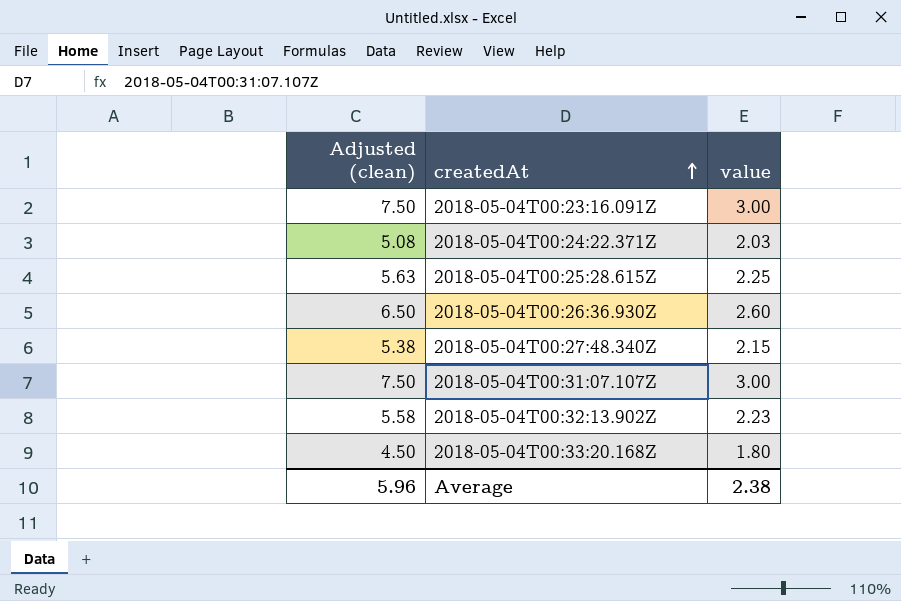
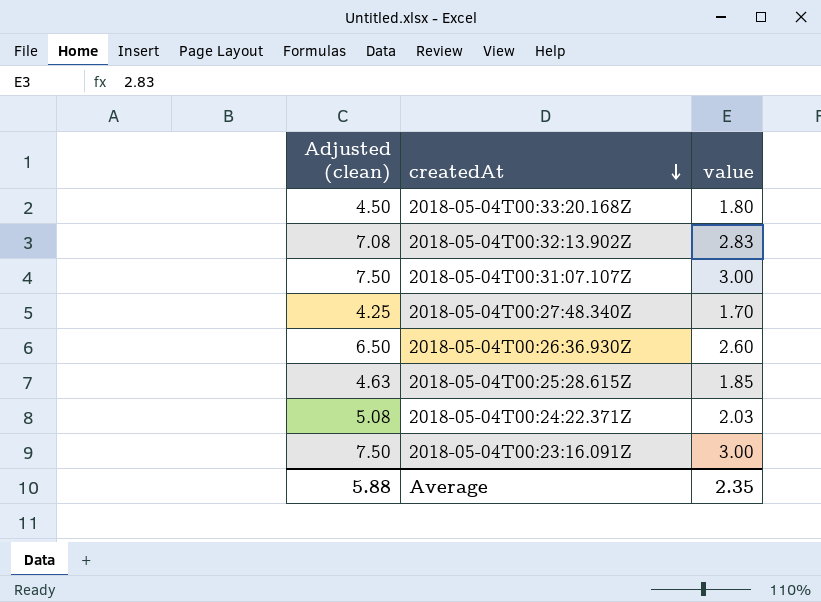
row order: createdAt ascending -> createdAt descending
2018-05-04T00:32:13.902Z | Adjusted (clean): 5.58 -> 7.08
2018-05-04T00:32:13.902Z | value: 2.23 -> 2.83
2018-05-04T00:27:48.340Z | Adjusted (clean): 5.38 -> 4.25
2018-05-04T00:27:48.340Z | value: 2.15 -> 1.70
2018-05-04T00:25:28.615Z | Adjusted (clean): 5.63 -> 4.63
2018-05-04T00:25:28.615Z | value: 2.25 -> 1.85
Average | Adjusted (clean): 5.96 -> 5.88
Average | value: 2.38 -> 2.35

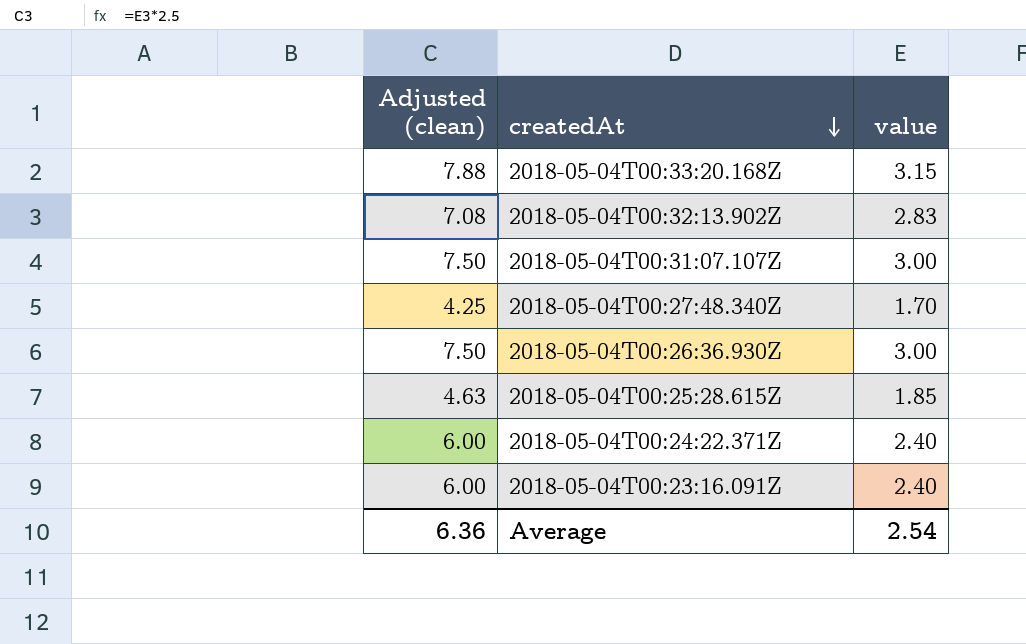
2018-05-04T00:33:20.168Z | Adjusted (clean): 4.50 -> 7.88
2018-05-04T00:33:20.168Z | value: 1.80 -> 3.15
2018-05-04T00:26:36.930Z | Adjusted (clean): 6.50 -> 7.50
2018-05-04T00:26:36.930Z | value: 2.60 -> 3.00
2018-05-04T00:24:22.371Z | Adjusted (clean): 5.08 -> 6.00
2018-05-04T00:24:22.371Z | value: 2.03 -> 2.40
2018-05-04T00:23:16.091Z | Adjusted (clean): 7.50 -> 6.00
2018-05-04T00:23:16.091Z | value: 3.00 -> 2.40
Average | Adjusted (clean): 5.88 -> 6.36
Average | value: 2.35 -> 2.54

